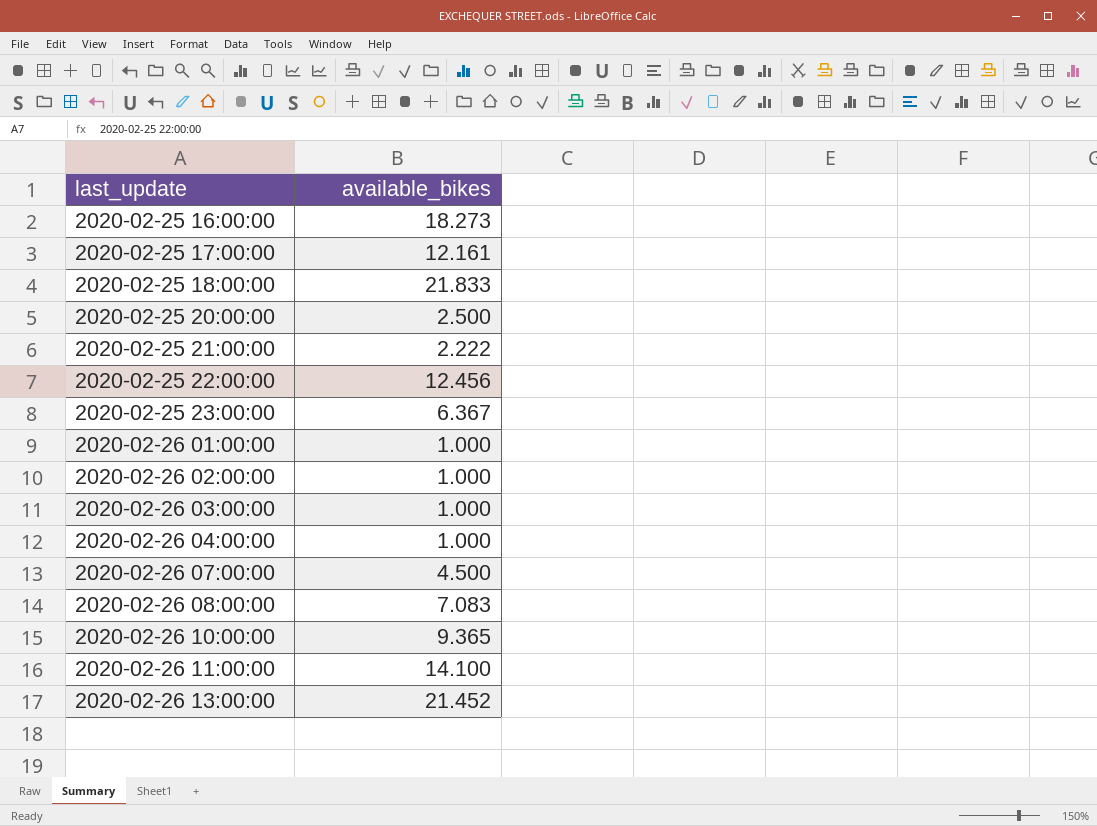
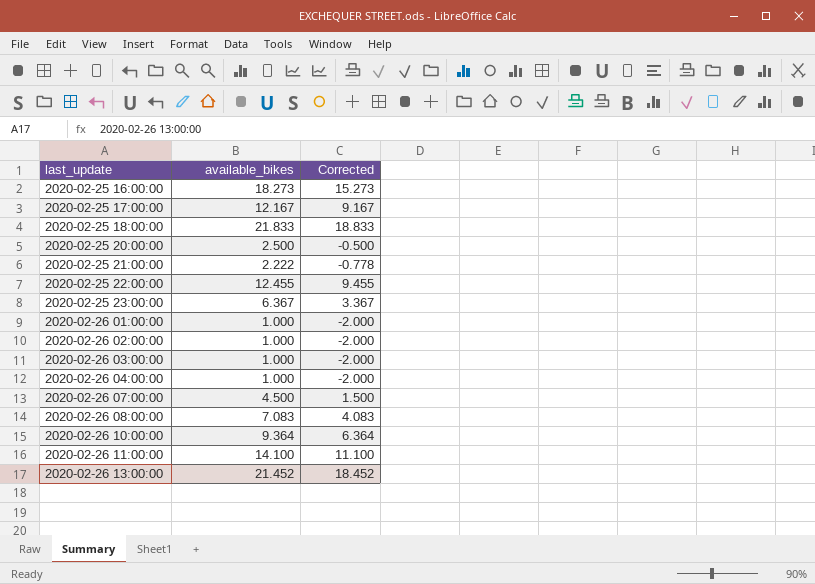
column Corrected | formula: none -> [available_bikes] - 3
2020-02-25 17:00:00 | available_bikes: 12.161 -> 12.167
2020-02-25 22:00:00 | available_bikes: 12.456 -> 12.455
2020-02-26 10:00:00 | available_bikes: 9.365 -> 9.364

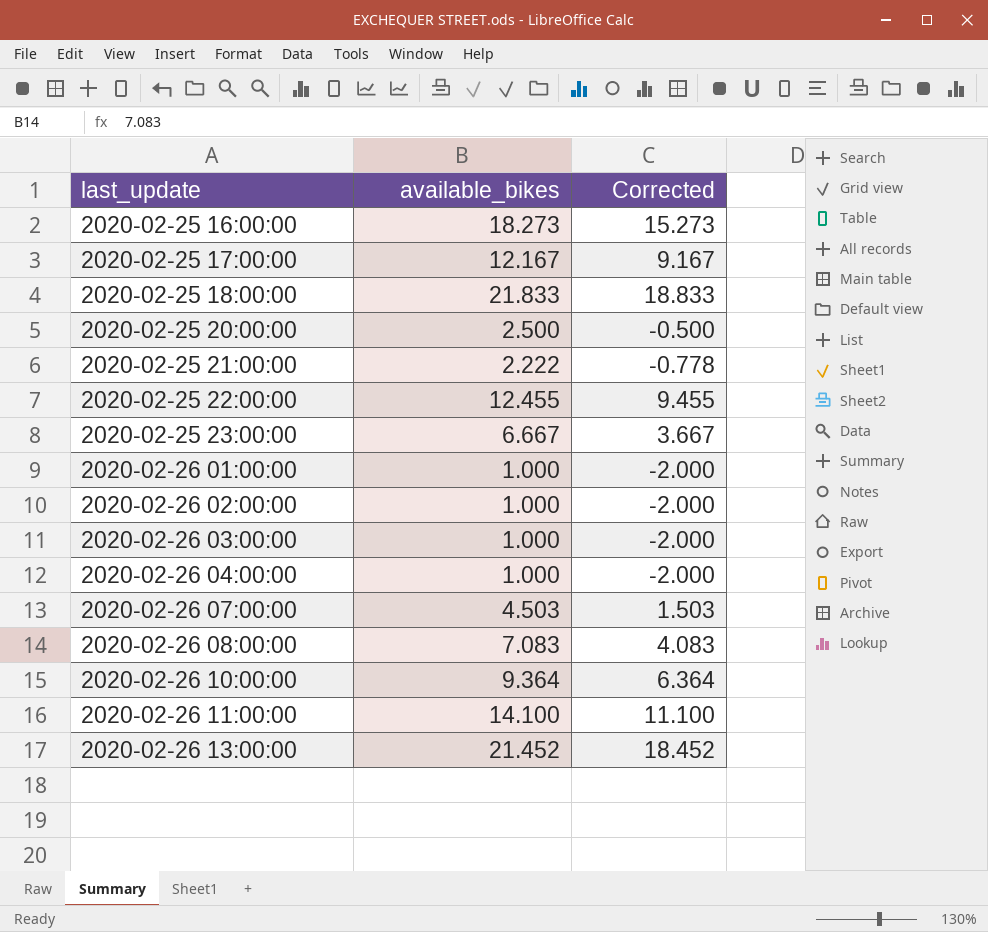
2020-02-25 23:00:00 | available_bikes: 6.367 -> 6.667
2020-02-25 23:00:00 | Corrected: 3.367 -> 3.667
2020-02-26 07:00:00 | available_bikes: 4.500 -> 4.503
2020-02-26 07:00:00 | Corrected: 1.500 -> 1.503

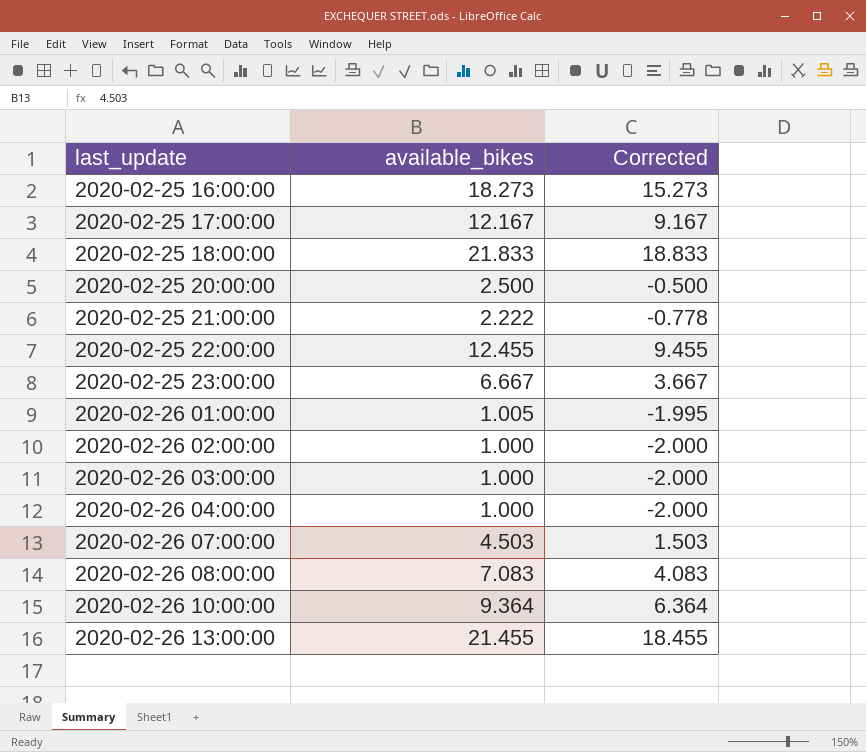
row 2020-02-26 11:00:00: 14.100 | 11.100 -> none
2020-02-26 01:00:00 | available_bikes: 1.000 -> 1.005
2020-02-26 01:00:00 | Corrected: -2.000 -> -1.995
2020-02-26 13:00:00 | available_bikes: 21.452 -> 21.455
2020-02-26 13:00:00 | Corrected: 18.452 -> 18.455

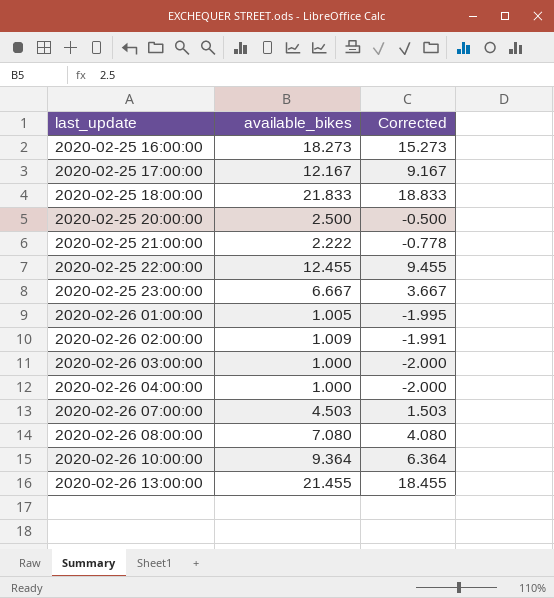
2020-02-26 02:00:00 | available_bikes: 1.000 -> 1.009
2020-02-26 02:00:00 | Corrected: -2.000 -> -1.991
2020-02-26 08:00:00 | available_bikes: 7.083 -> 7.080
2020-02-26 08:00:00 | Corrected: 4.083 -> 4.080

